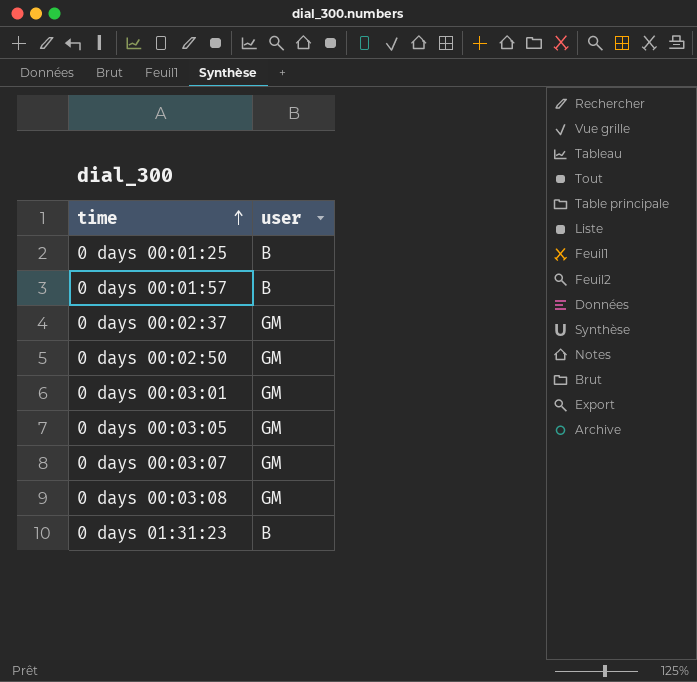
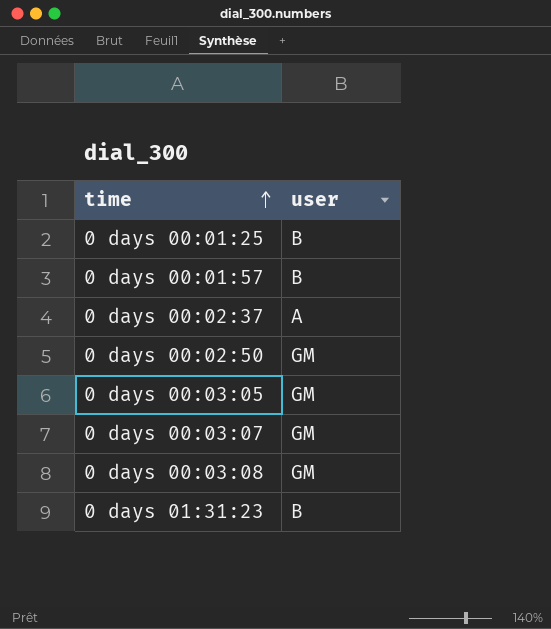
row 0 days 00:03:01: GM -> none
0 days 00:02:37 | user: GM -> A

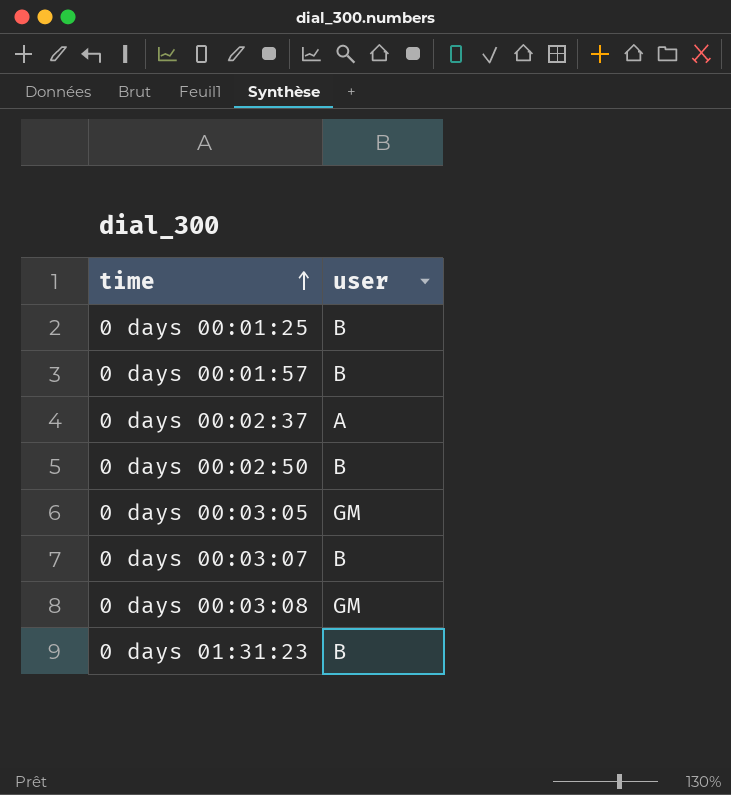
0 days 00:02:50 | user: GM -> B
0 days 00:03:07 | user: GM -> B

